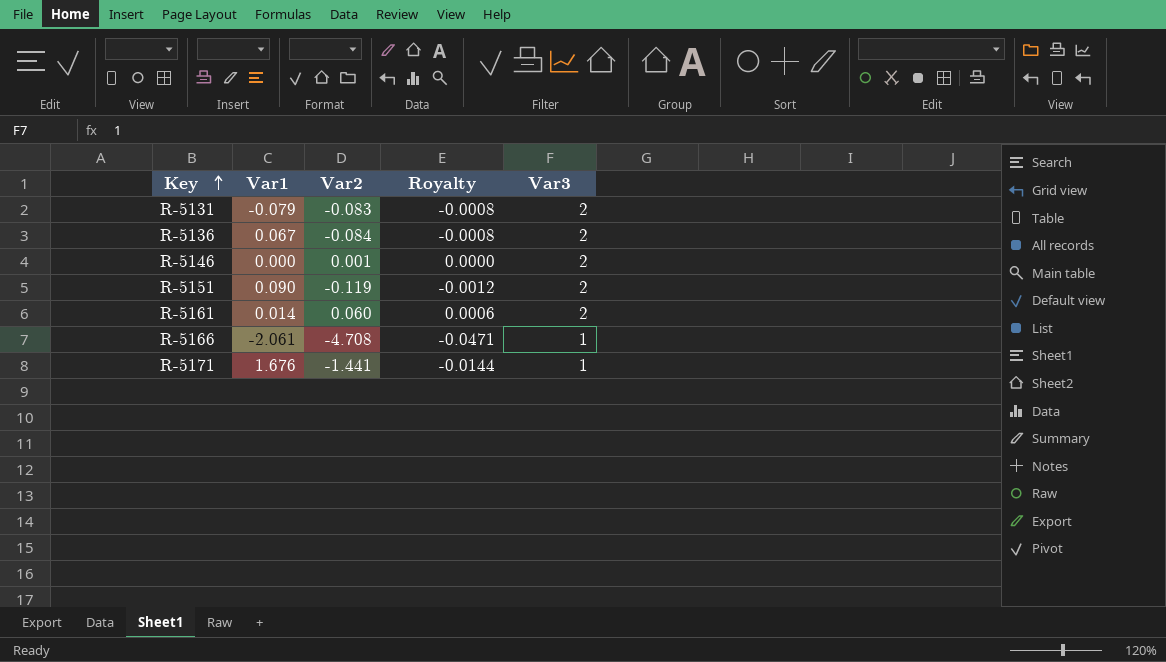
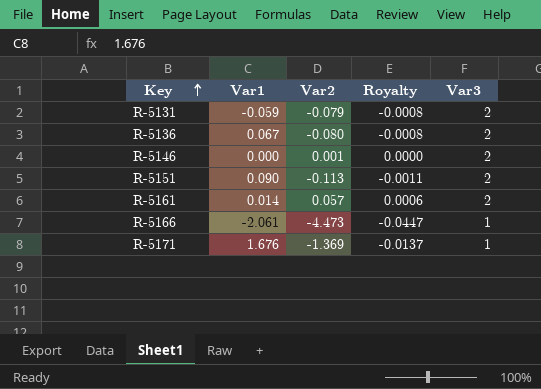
R-5131 | Var1: -0.079 -> -0.059
R-5131 | Var2: -0.083 -> -0.079
R-5136 | Var2: -0.084 -> -0.080
R-5151 | Var2: -0.119 -> -0.113
R-5151 | Royalty: -0.0012 -> -0.0011
R-5161 | Var2: 0.060 -> 0.057
R-5166 | Var2: -4.708 -> -4.473
R-5166 | Royalty: -0.0471 -> -0.0447
R-5171 | Var2: -1.441 -> -1.369
R-5171 | Royalty: -0.0144 -> -0.0137

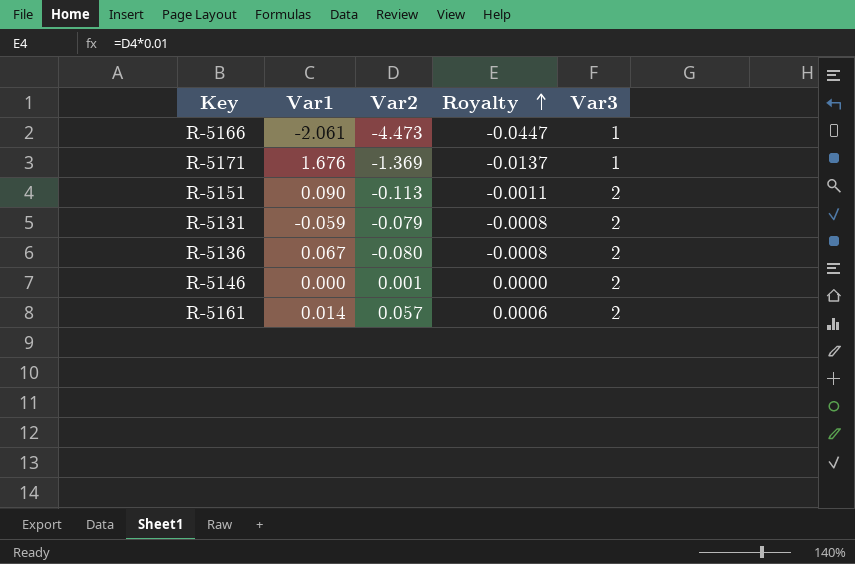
row order: Key ascending -> Royalty ascending

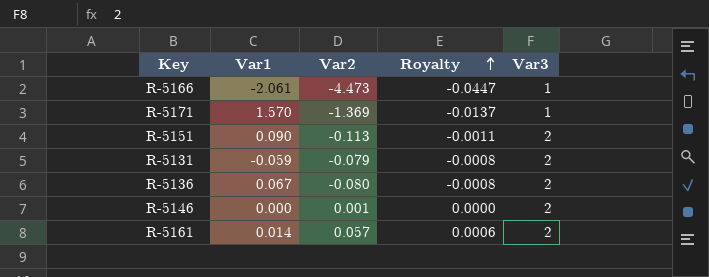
R-5171 | Var1: 1.676 -> 1.570

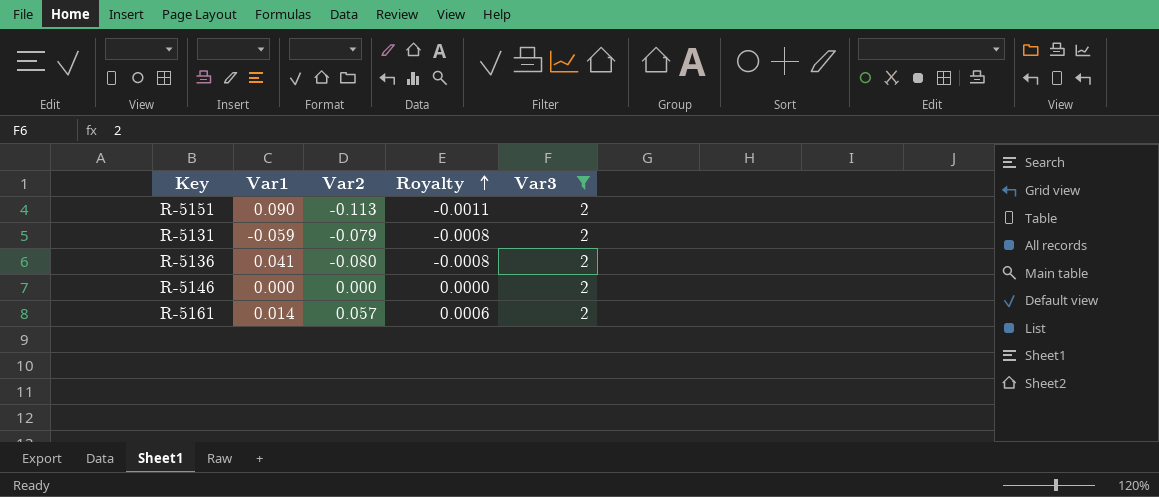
filter: none -> Var3 = 2
R-5136 | Var1: 0.067 -> 0.041
R-5146 | Var2: 0.001 -> 0.000

